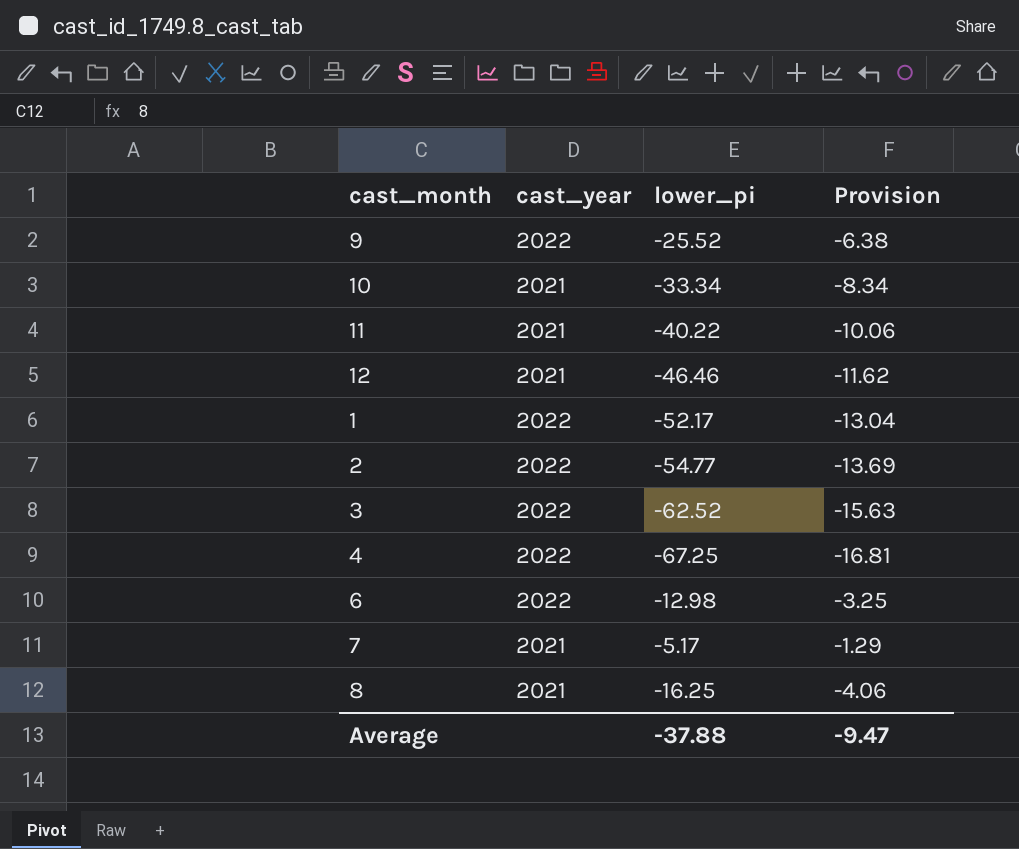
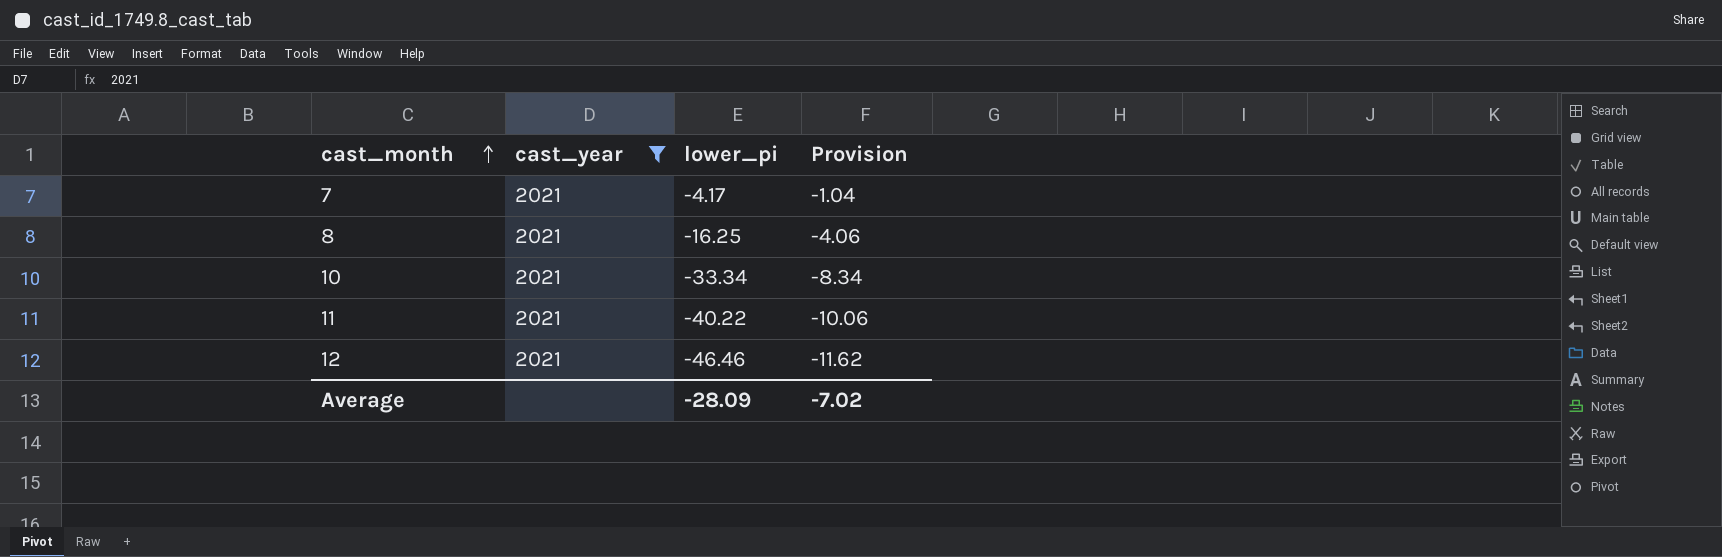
filter: none -> cast_year = 2021
row order: none -> cast_month ascending
7 | lower_pi: -5.17 -> -4.17
7 | Provision: -1.29 -> -1.04
Average | lower_pi: -37.88 -> -28.09
Average | Provision: -9.47 -> -7.02

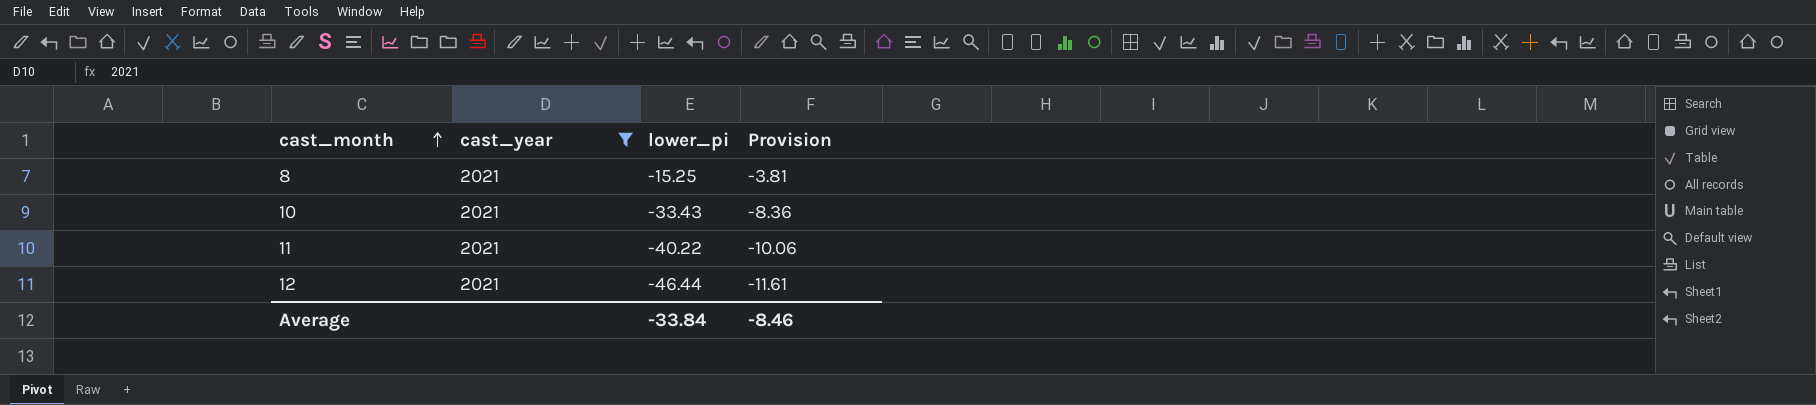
row 7: 2021 | -4.17 | -1.04 -> none
8 | lower_pi: -16.25 -> -15.25
8 | Provision: -4.06 -> -3.81
10 | lower_pi: -33.34 -> -33.43
10 | Provision: -8.34 -> -8.36
12 | lower_pi: -46.46 -> -46.44
12 | Provision: -11.62 -> -11.61
Average | lower_pi: -28.09 -> -33.84
Average | Provision: -7.02 -> -8.46

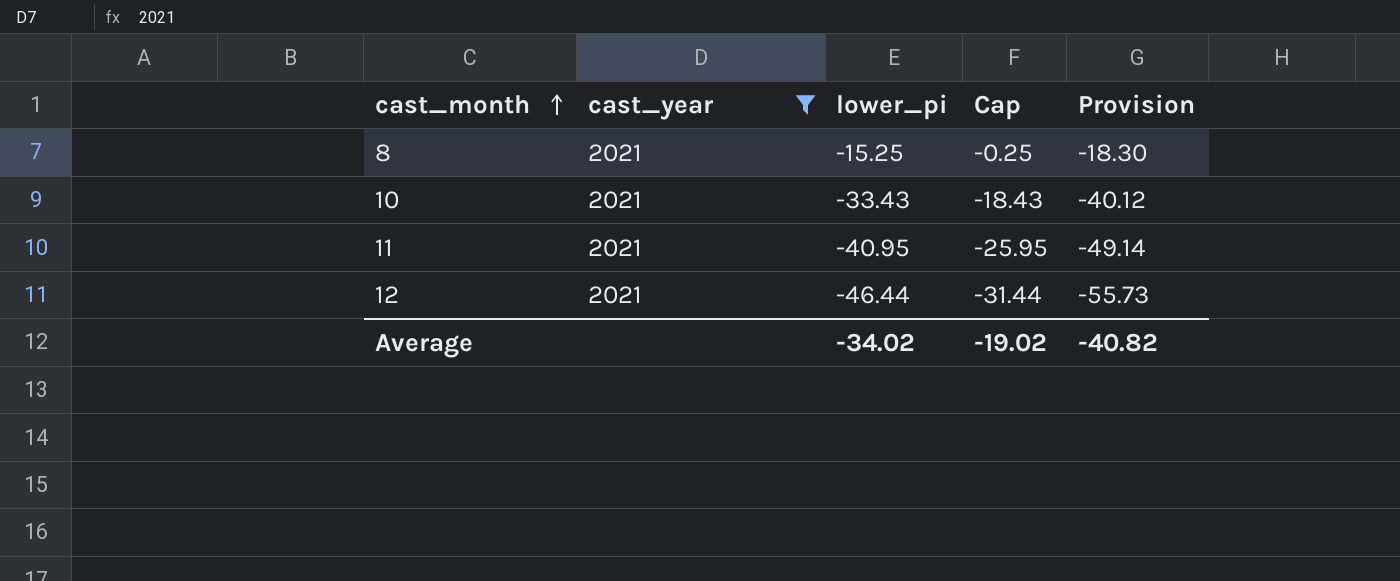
column Cap | formula: none -> [lower_pi] + 15
column Provision | formula: [lower_pi] * 0.25 -> [lower_pi] * 1.2
11 | lower_pi: -40.22 -> -40.95
Average | lower_pi: -33.84 -> -34.02
Average | Provision: -8.46 -> -40.82

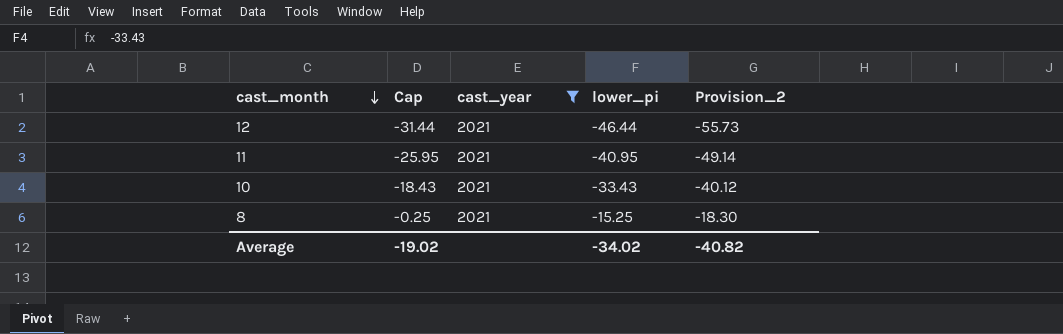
row order: cast_month ascending -> cast_month descending
column Cap | position: 4 -> 2
column name: Provision -> Provision_2

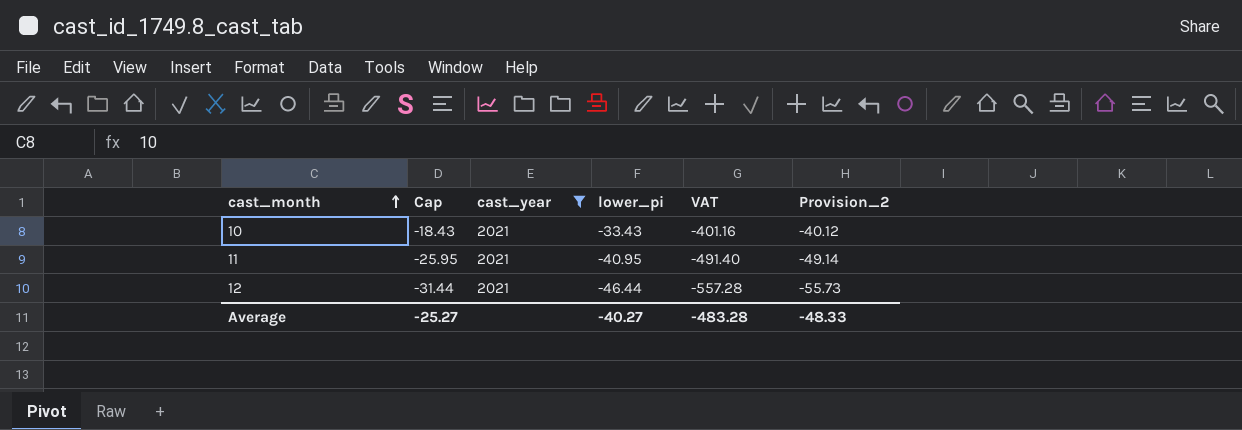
row order: cast_month descending -> cast_month ascending
column VAT | formula: none -> [lower_pi] * 12
row 8: -0.25 | 2021 | -15.25 | -18.30 -> none
Average | Cap: -19.02 -> -25.27
Average | lower_pi: -34.02 -> -40.27
Average | Provision_2: -40.82 -> -48.33

